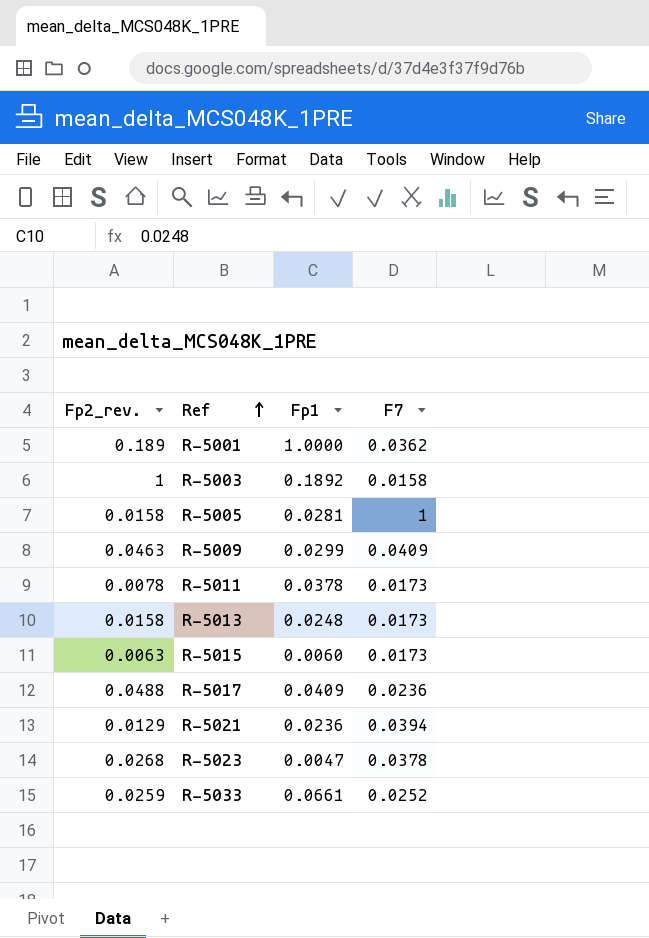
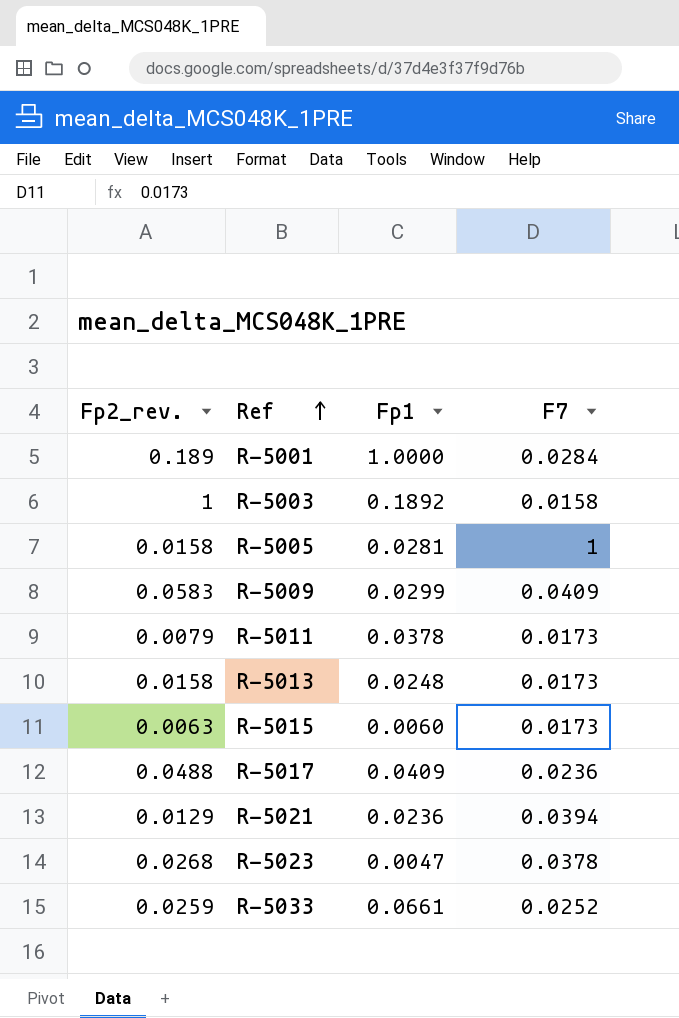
R-5001 | F7: 0.0362 -> 0.0284
R-5009 | Fp2_rev.: 0.0463 -> 0.0583
R-5011 | Fp2_rev.: 0.0078 -> 0.0079

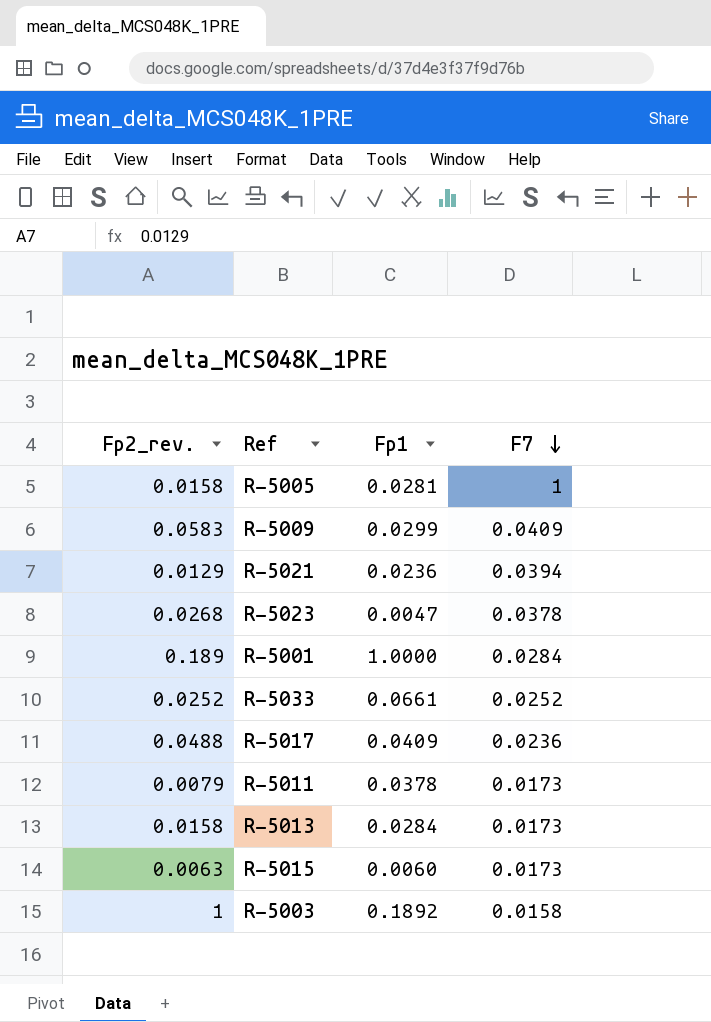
row order: Ref ascending -> F7 descending
R-5033 | Fp2_rev.: 0.0259 -> 0.0252
R-5013 | Fp1: 0.0248 -> 0.0284

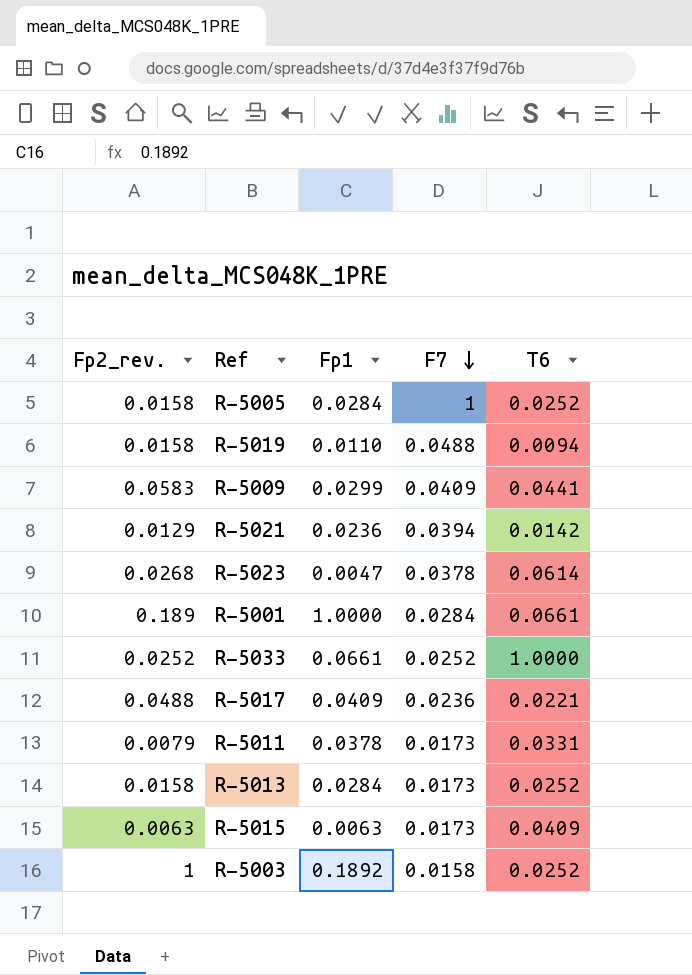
column T6 | position: none -> 5
R-5005 | Fp1: 0.0281 -> 0.0284
row R-5019: none -> 0.0158 | 0.0110 | 0.0488 | 0.0094
R-5015 | Fp1: 0.0060 -> 0.0063

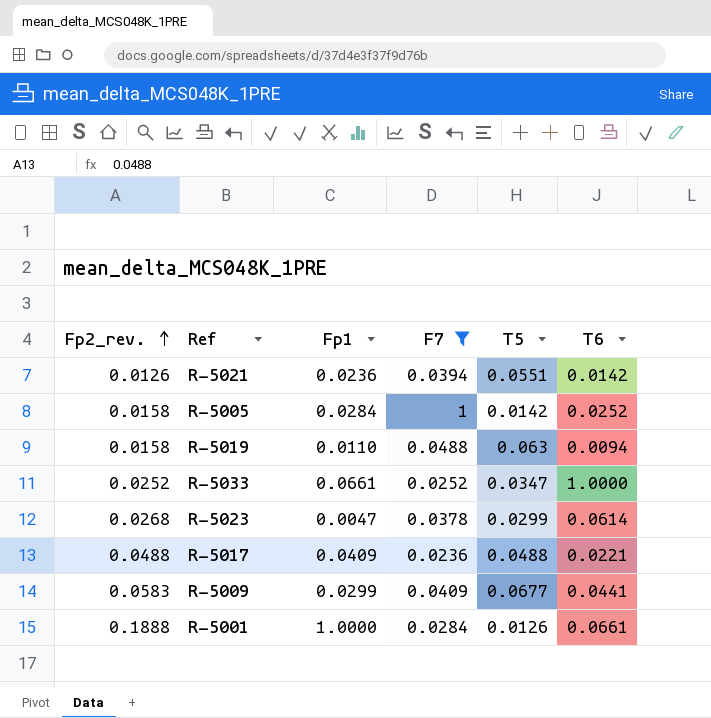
filter: none -> F7 >= 0.0236
row order: F7 descending -> Fp2_rev. ascending
column T5 | position: none -> 5
R-5021 | Fp2_rev.: 0.0129 -> 0.0126
R-5001 | Fp2_rev.: 0.189 -> 0.1888

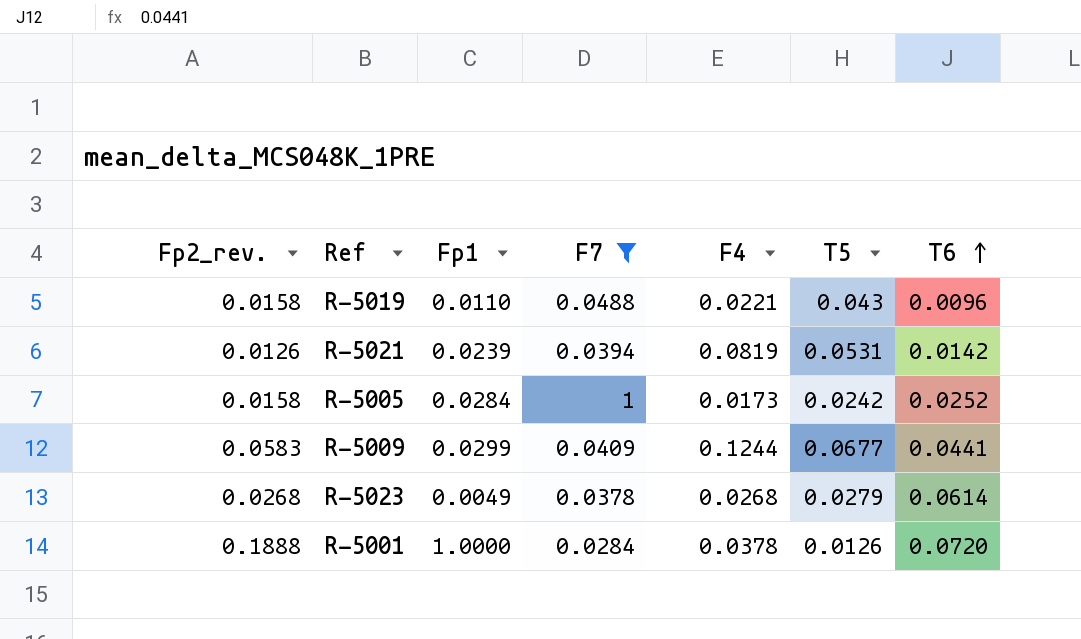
row order: Fp2_rev. ascending -> T6 ascending
column F4 | position: none -> 5
row R-5033: 0.0252 | 0.0661 | 0.0252 | 0.0347 | 1.0000 -> none
row R-5017: 0.0488 | 0.0409 | 0.0236 | 0.0488 | 0.0221 -> none
R-5019 | T5: 0.063 -> 0.043
R-5019 | T6: 0.0094 -> 0.0096
R-5021 | Fp1: 0.0236 -> 0.0239
R-5021 | T5: 0.0551 -> 0.0531
R-5005 | T5: 0.0142 -> 0.0242
R-5023 | Fp1: 0.0047 -> 0.0049
R-5023 | T5: 0.0299 -> 0.0279
R-5001 | T6: 0.0661 -> 0.0720

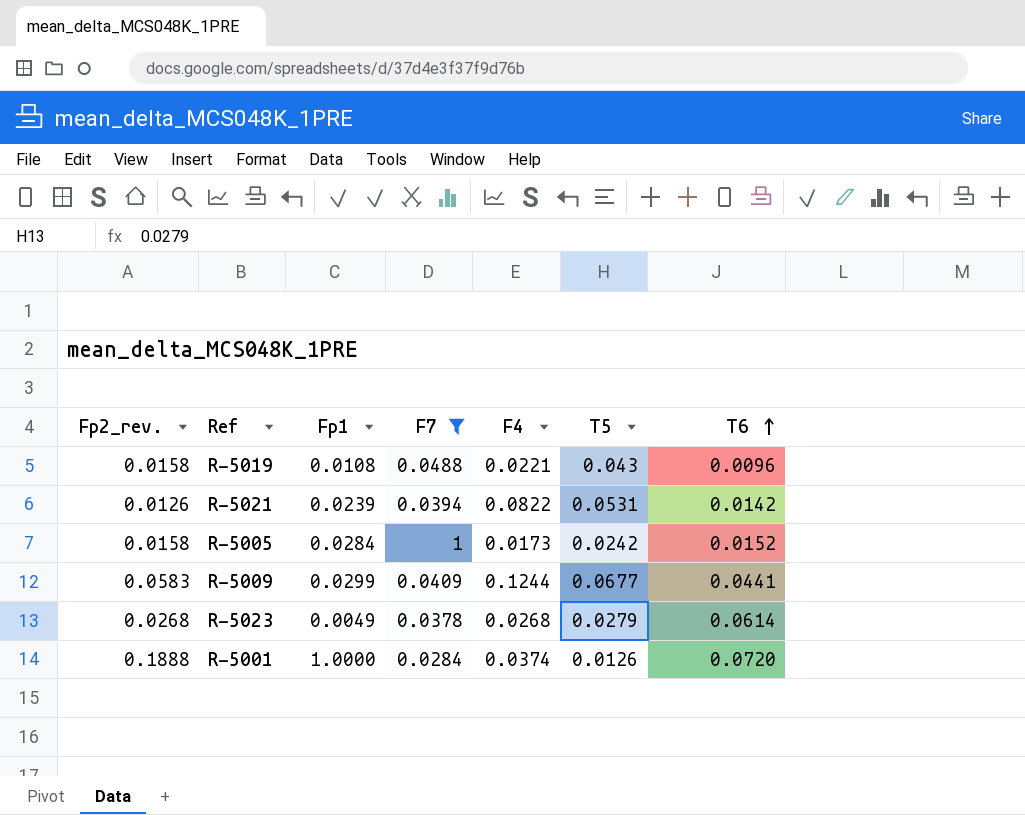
R-5019 | Fp1: 0.0110 -> 0.0108
R-5021 | F4: 0.0819 -> 0.0822
R-5005 | T6: 0.0252 -> 0.0152
R-5001 | F4: 0.0378 -> 0.0374

